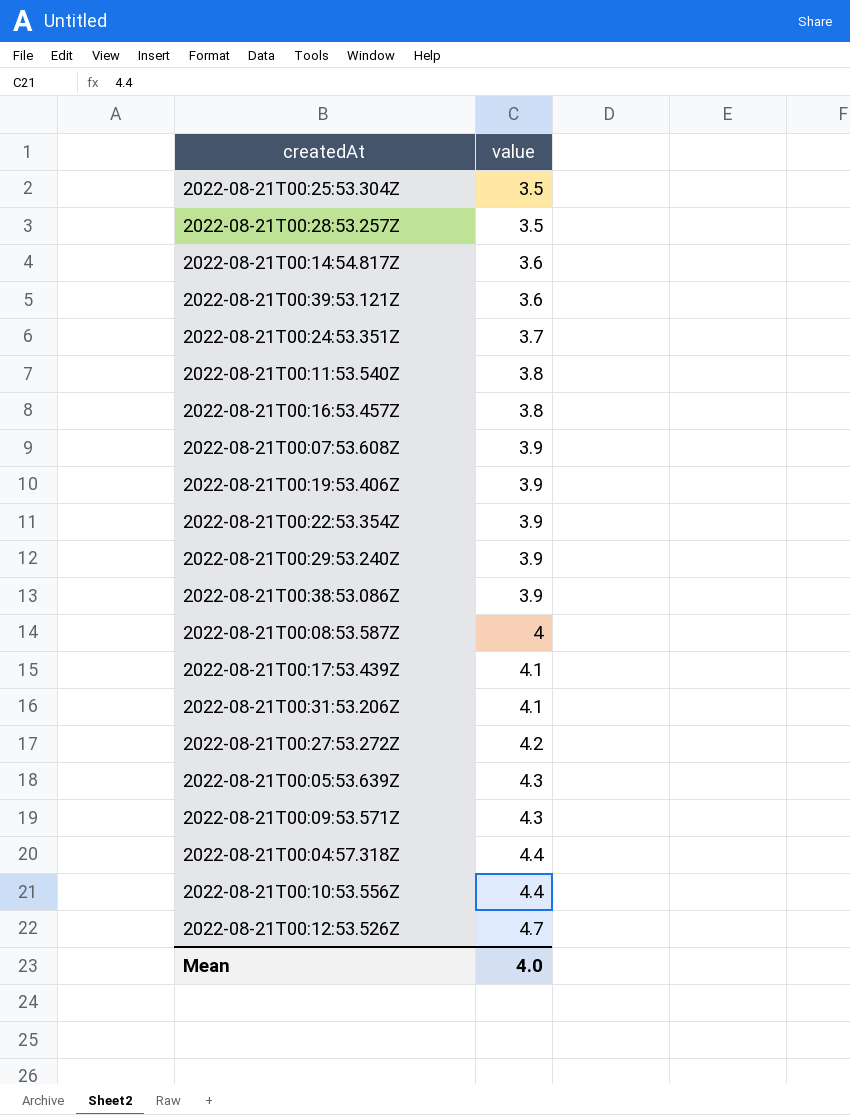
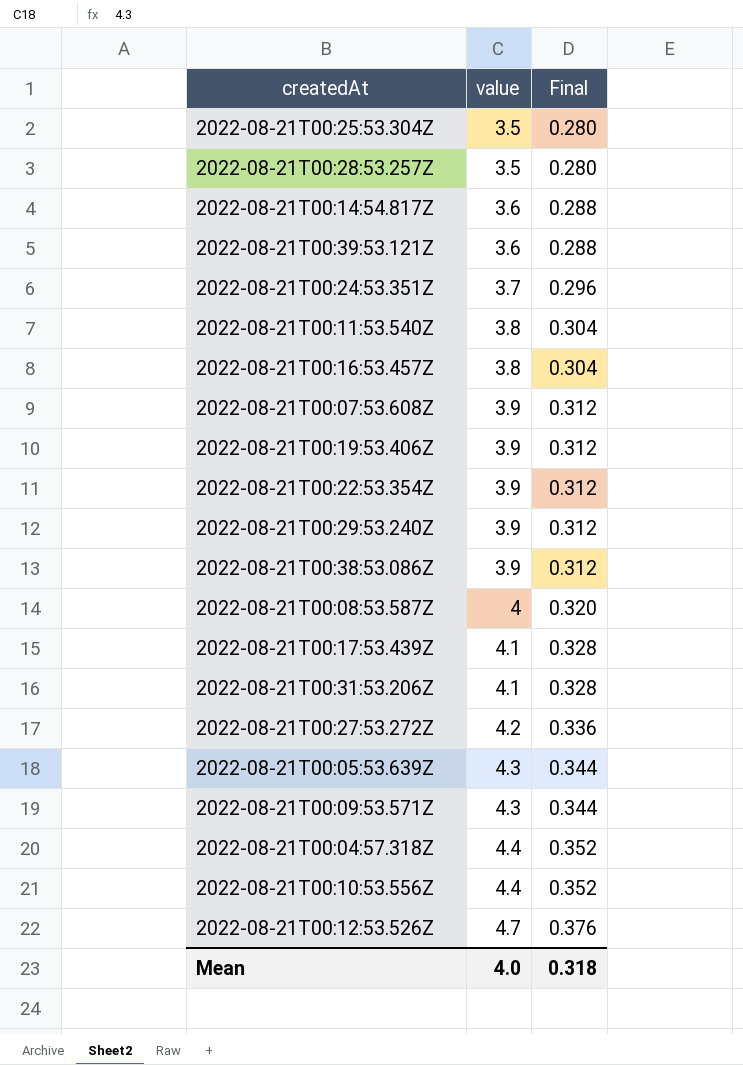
column Final | formula: none -> [value] * 0.08

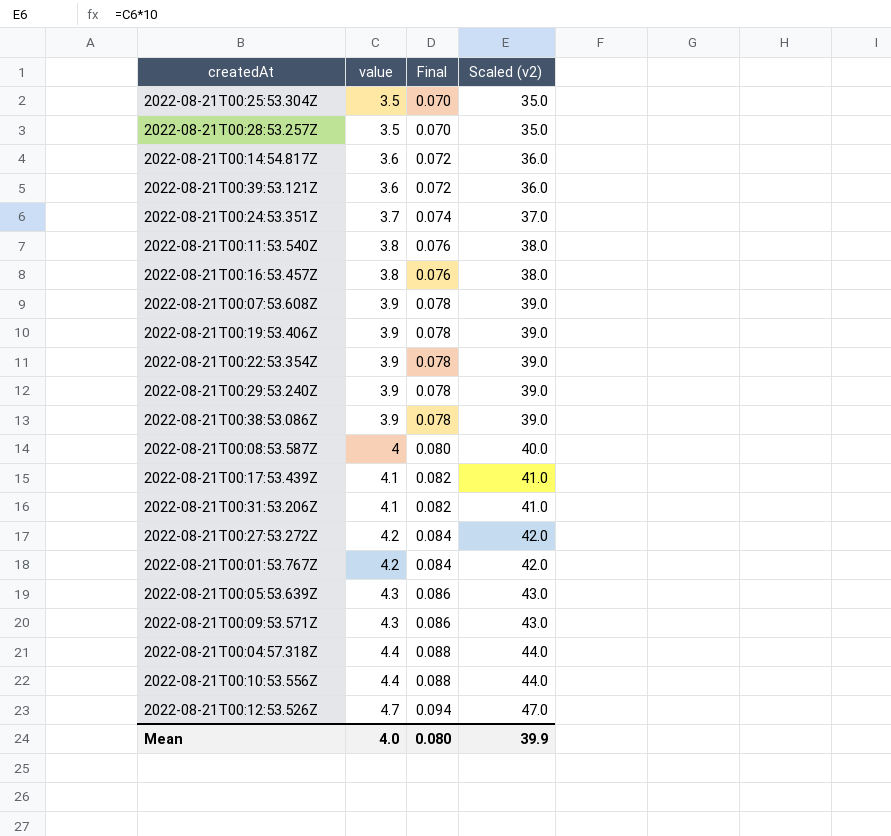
column Final | formula: [value] * 0.08 -> [value] * 0.02
column Scaled (v2) | formula: none -> [value] * 10
row 2022-08-21T00:01:53.767Z: none -> 4.2 | 0.084 | 42.0
Mean | Final: 0.318 -> 0.080

